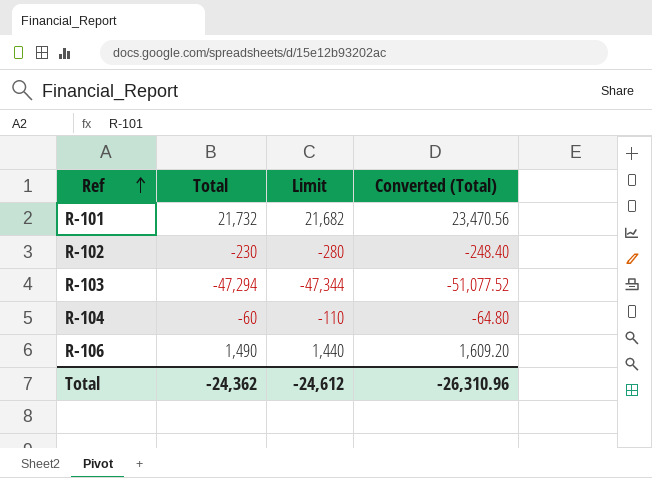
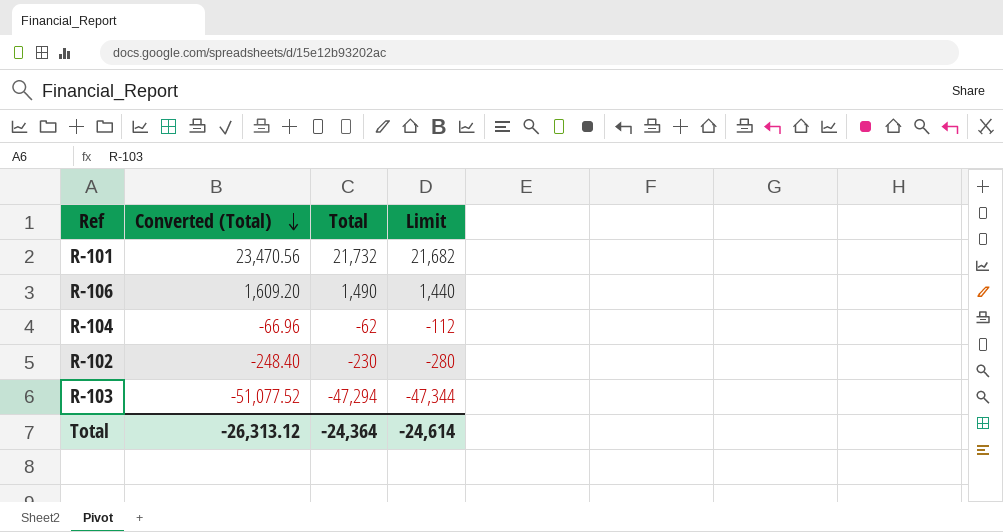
row order: Ref ascending -> Converted (Total) descending
column Converted (Total) | position: 4 -> 2
R-104 | Converted (Total): -64.80 -> -66.96
R-104 | Total: -60 -> -62
R-104 | Limit: -110 -> -112
Total | Converted (Total): -26,310.96 -> -26,313.12
Total | Total: -24,362 -> -24,364
Total | Limit: -24,612 -> -24,614

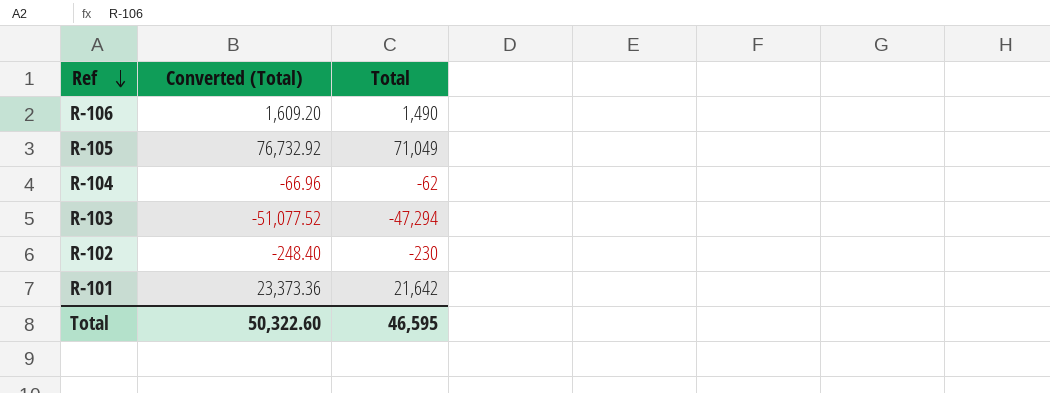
row order: Converted (Total) descending -> Ref descending
column Limit | formula: [Total] - 50 -> none
row R-105: none -> 76,732.92 | 71,049
R-101 | Converted (Total): 23,470.56 -> 23,373.36
R-101 | Total: 21,732 -> 21,642
Total | Converted (Total): -26,313.12 -> 50,322.60
Total | Total: -24,364 -> 46,595

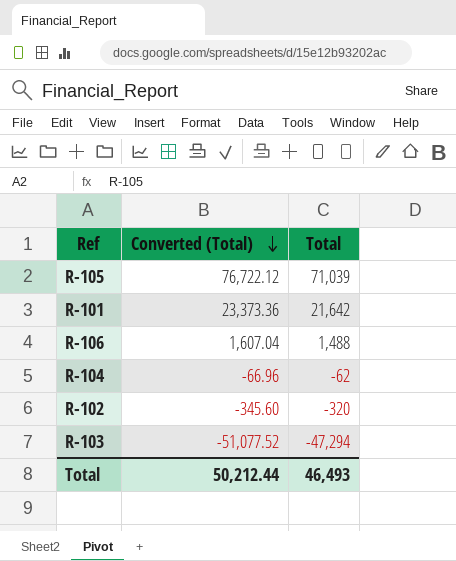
row order: Ref descending -> Converted (Total) descending
R-105 | Converted (Total): 76,732.92 -> 76,722.12
R-105 | Total: 71,049 -> 71,039
R-106 | Converted (Total): 1,609.20 -> 1,607.04
R-106 | Total: 1,490 -> 1,488
R-102 | Converted (Total): -248.40 -> -345.60
R-102 | Total: -230 -> -320
Total | Converted (Total): 50,322.60 -> 50,212.44
Total | Total: 46,595 -> 46,493

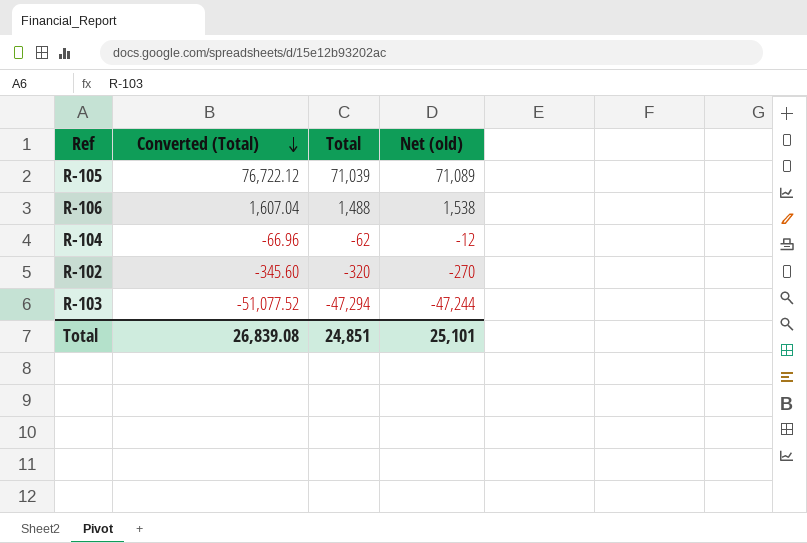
column Net (old) | formula: none -> [Total] + 50
row R-101: 23,373.36 | 21,642 -> none
Total | Converted (Total): 50,212.44 -> 26,839.08
Total | Total: 46,493 -> 24,851

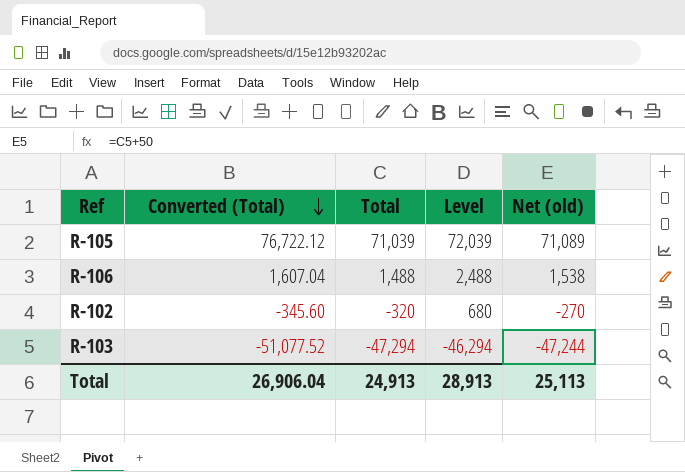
column Level | formula: none -> [Total] + 1000
row R-104: -66.96 | -62 | -12 -> none
Total | Converted (Total): 26,839.08 -> 26,906.04
Total | Total: 24,851 -> 24,913
Total | Net (old): 25,101 -> 25,113

